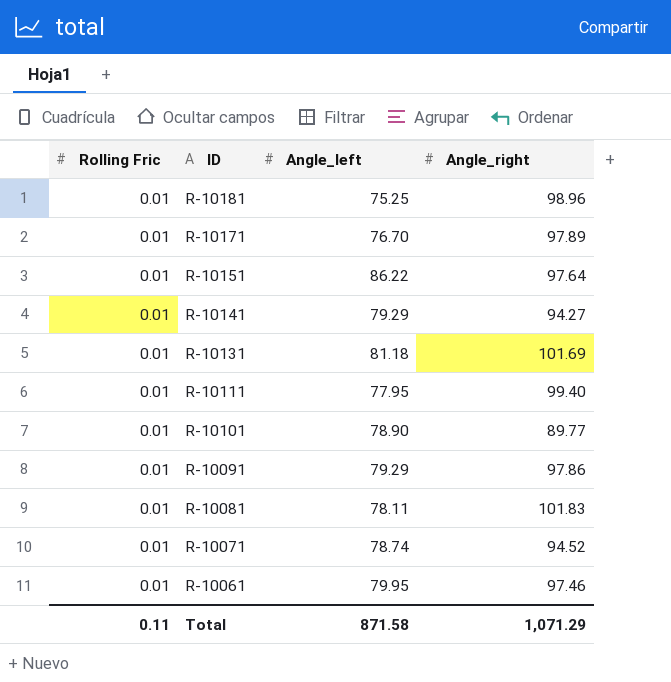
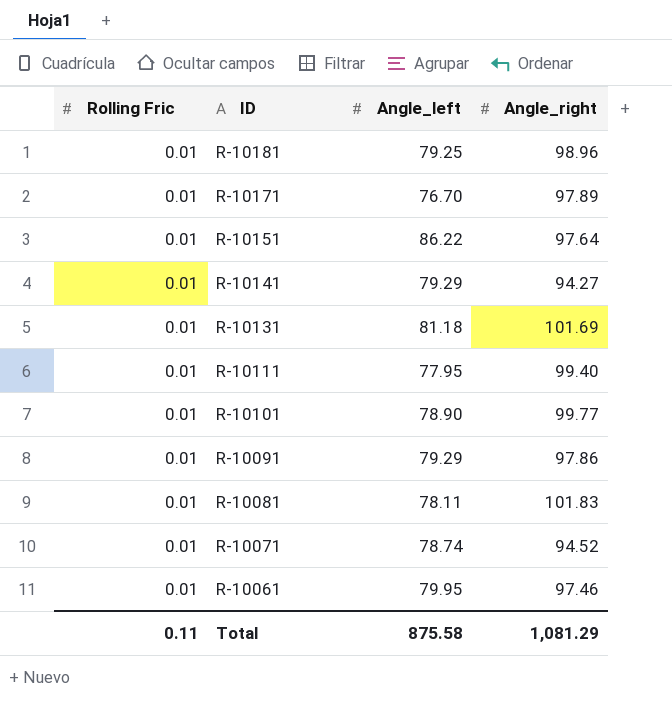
R-10181 | Angle_left: 75.25 -> 79.25
R-10101 | Angle_right: 89.77 -> 99.77
Total | Angle_left: 871.58 -> 875.58
Total | Angle_right: 1,071.29 -> 1,081.29

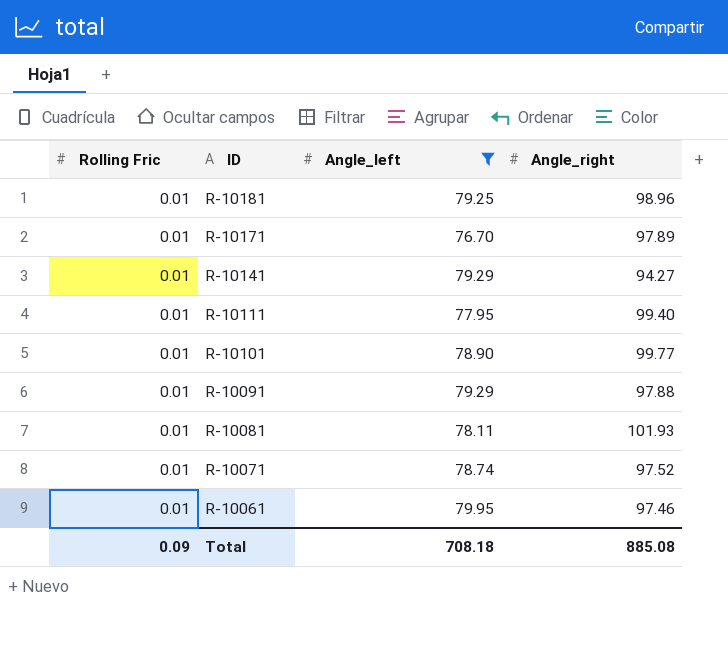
filter: none -> Angle_left <= 79.95
R-10091 | Angle_right: 97.86 -> 97.88
R-10081 | Angle_right: 101.83 -> 101.93
R-10071 | Angle_right: 94.52 -> 97.52
Total | Rolling Fric: 0.11 -> 0.09
Total | Angle_left: 875.58 -> 708.18
Total | Angle_right: 1,081.29 -> 885.08

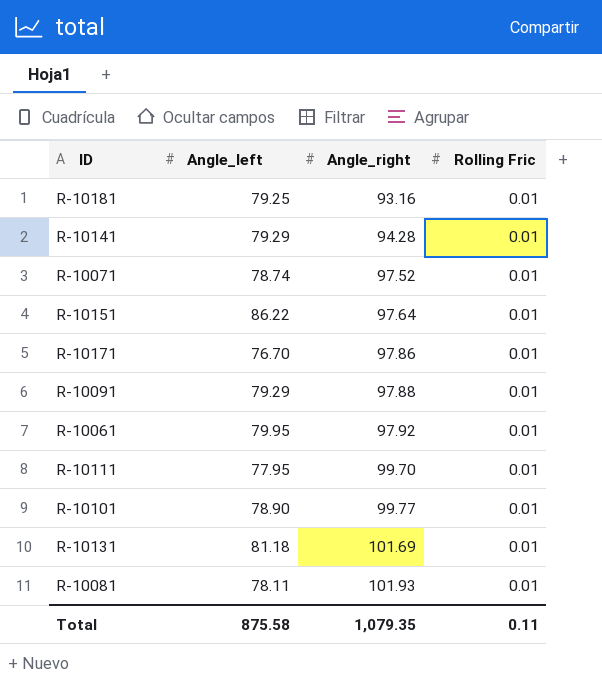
filter: Angle_left <= 79.95 -> none
row order: ID descending -> Angle_right ascending
column Rolling Fric | position: 1 -> 4
R-10181 | Angle_right: 98.96 -> 93.16
R-10141 | Angle_right: 94.27 -> 94.28
R-10171 | Angle_right: 97.89 -> 97.86
R-10061 | Angle_right: 97.46 -> 97.92
R-10111 | Angle_right: 99.40 -> 99.70
Total | Angle_left: 708.18 -> 875.58
Total | Angle_right: 885.08 -> 1,079.35
Total | Rolling Fric: 0.09 -> 0.11

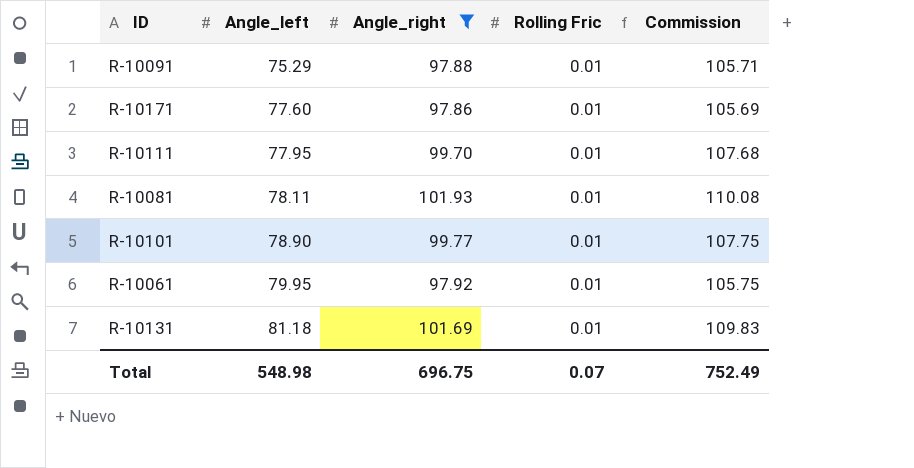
filter: none -> Angle_right >= 97.86
row order: Angle_right ascending -> Angle_left ascending
column Commission | formula: none -> [Angle_right] * 1.08
R-10091 | Angle_left: 79.29 -> 75.29
R-10171 | Angle_left: 76.70 -> 77.60
Total | Angle_left: 875.58 -> 548.98
Total | Angle_right: 1,079.35 -> 696.75
Total | Rolling Fric: 0.11 -> 0.07

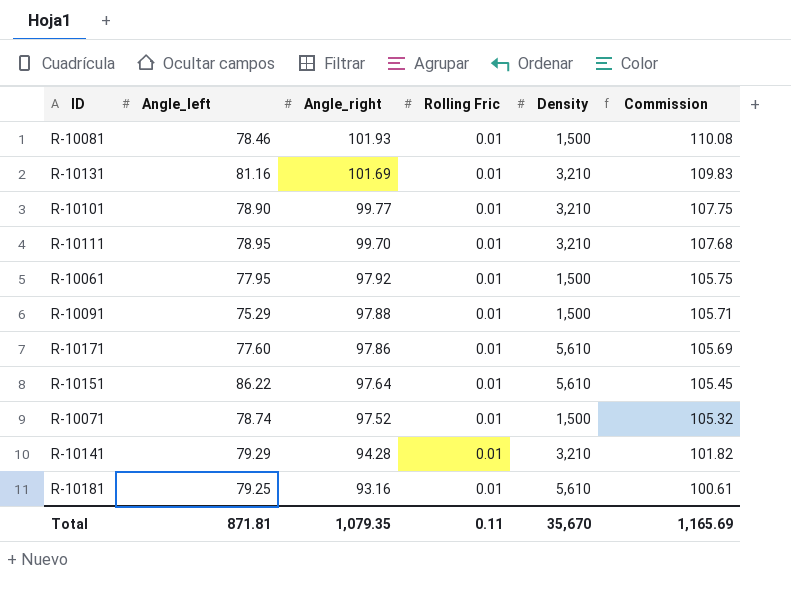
filter: Angle_right >= 97.86 -> none
row order: Angle_left ascending -> Angle_right descending
column Density | position: none -> 5
R-10081 | Angle_left: 78.11 -> 78.46
R-10131 | Angle_left: 81.18 -> 81.16
R-10111 | Angle_left: 77.95 -> 78.95
R-10061 | Angle_left: 79.95 -> 77.95
Total | Angle_left: 548.98 -> 871.81
Total | Angle_right: 696.75 -> 1,079.35
Total | Rolling Fric: 0.07 -> 0.11
Total | Commission: 752.49 -> 1,165.69

